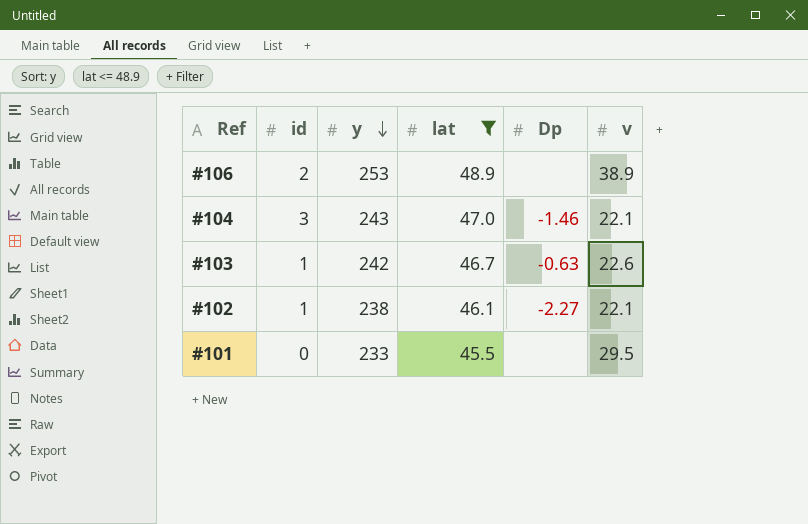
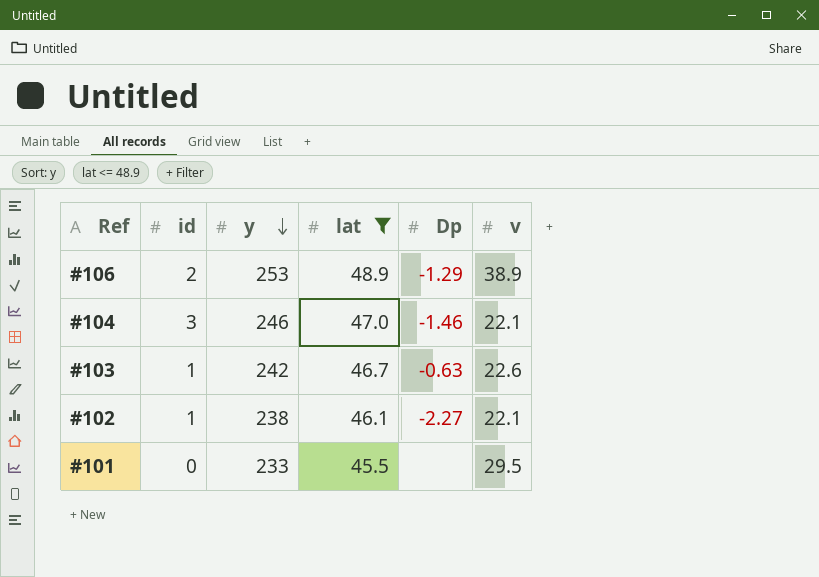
#106 | Dp: none -> -1.29
#104 | y: 243 -> 246

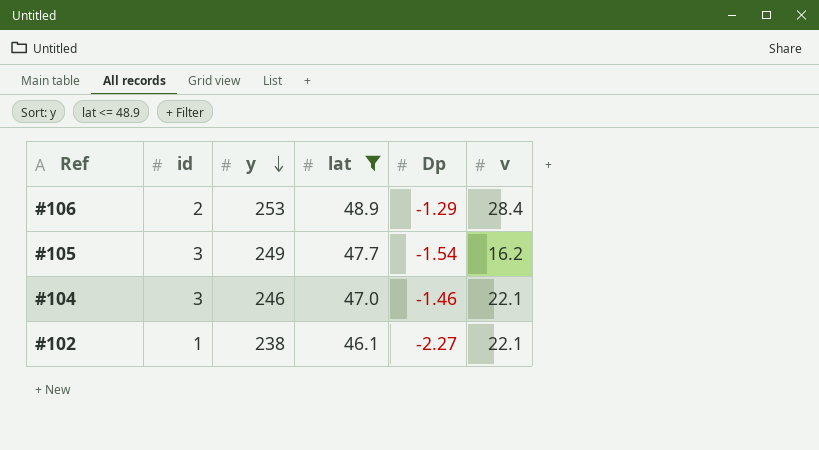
row #103: 1 | 242 | 46.7 | -0.63 | 22.6 -> none
row #101: 0 | 233 | 45.5 | none | 29.5 -> none
#106 | v: 38.9 -> 28.4
row #105: none -> 3 | 249 | 47.7 | -1.54 | 16.2

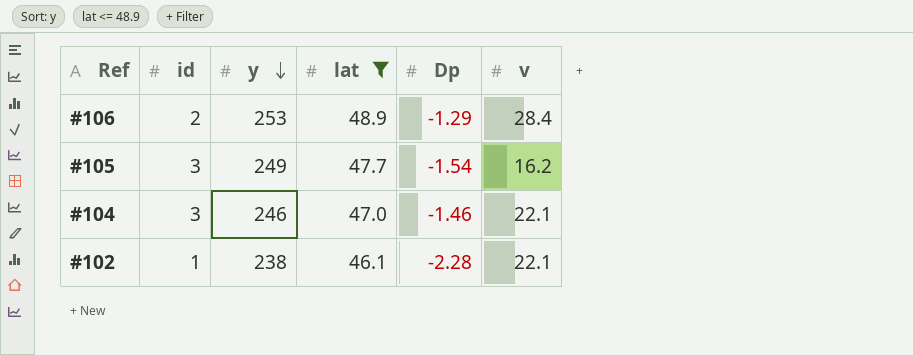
#102 | Dp: -2.27 -> -2.28

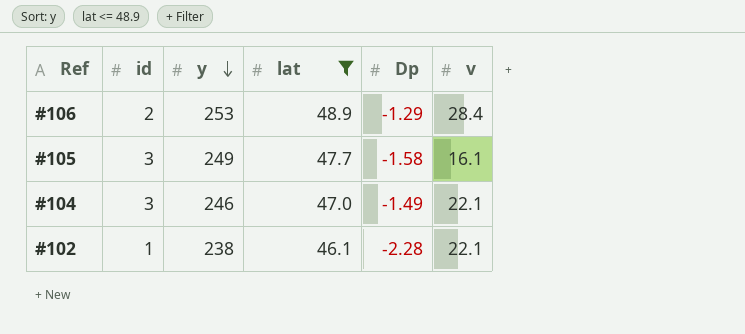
#105 | Dp: -1.54 -> -1.58
#105 | v: 16.2 -> 16.1
#104 | Dp: -1.46 -> -1.49

